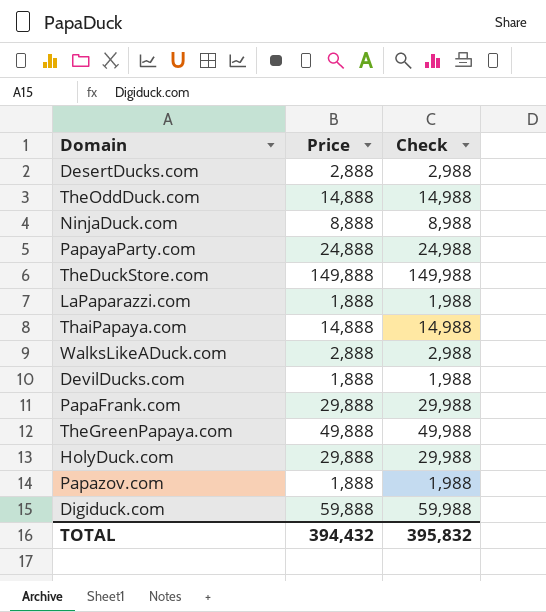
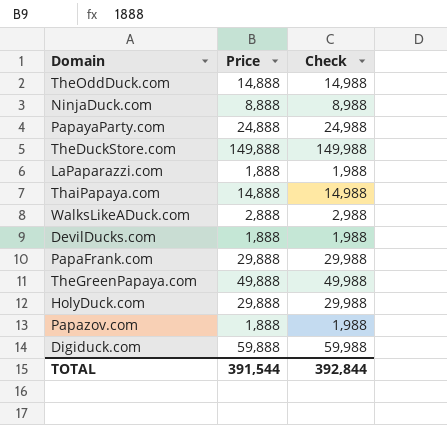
row DesertDucks.com: 2,888 | 2,988 -> none
TOTAL | Price: 394,432 -> 391,544
TOTAL | Check: 395,832 -> 392,844

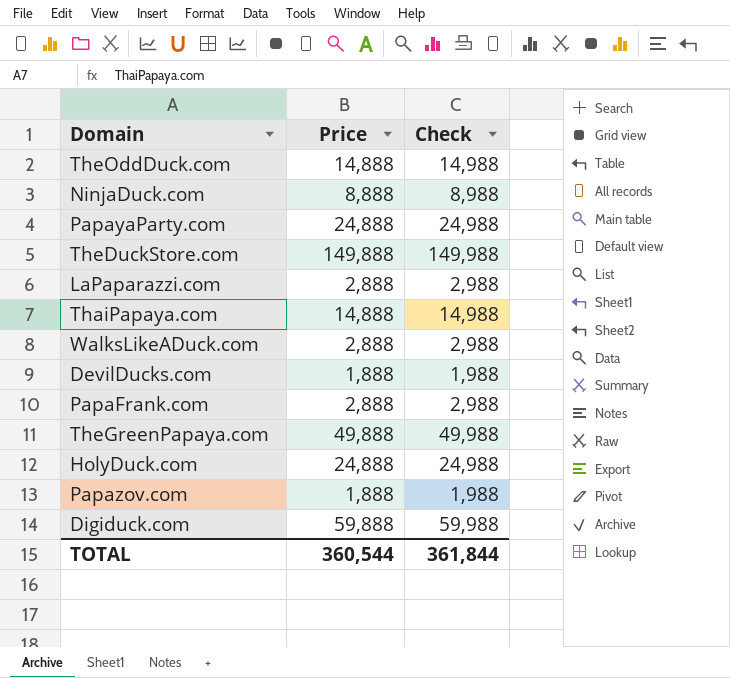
LaPaparazzi.com | Price: 1,888 -> 2,888
LaPaparazzi.com | Check: 1,988 -> 2,988
PapaFrank.com | Price: 29,888 -> 2,888
PapaFrank.com | Check: 29,988 -> 2,988
HolyDuck.com | Price: 29,888 -> 24,888
HolyDuck.com | Check: 29,988 -> 24,988
TOTAL | Price: 391,544 -> 360,544
TOTAL | Check: 392,844 -> 361,844

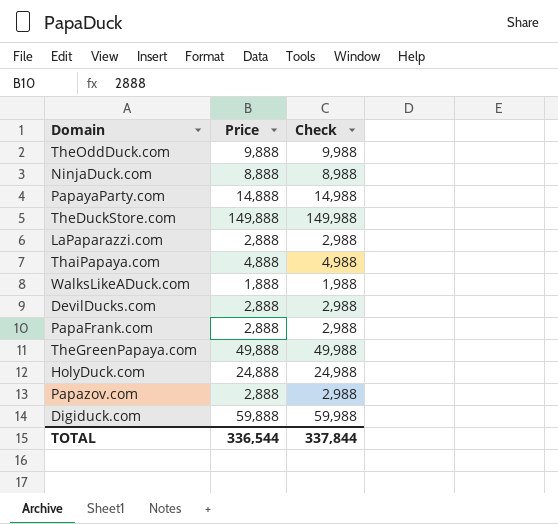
TheOddDuck.com | Price: 14,888 -> 9,888
TheOddDuck.com | Check: 14,988 -> 9,988
PapayaParty.com | Price: 24,888 -> 14,888
PapayaParty.com | Check: 24,988 -> 14,988
ThaiPapaya.com | Price: 14,888 -> 4,888
ThaiPapaya.com | Check: 14,988 -> 4,988
WalksLikeADuck.com | Price: 2,888 -> 1,888
WalksLikeADuck.com | Check: 2,988 -> 1,988
DevilDucks.com | Price: 1,888 -> 2,888
DevilDucks.com | Check: 1,988 -> 2,988
Papazov.com | Price: 1,888 -> 2,888
Papazov.com | Check: 1,988 -> 2,988
TOTAL | Price: 360,544 -> 336,544
TOTAL | Check: 361,844 -> 337,844

